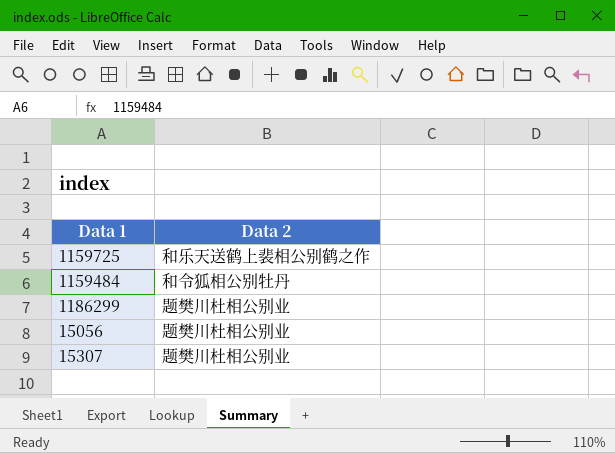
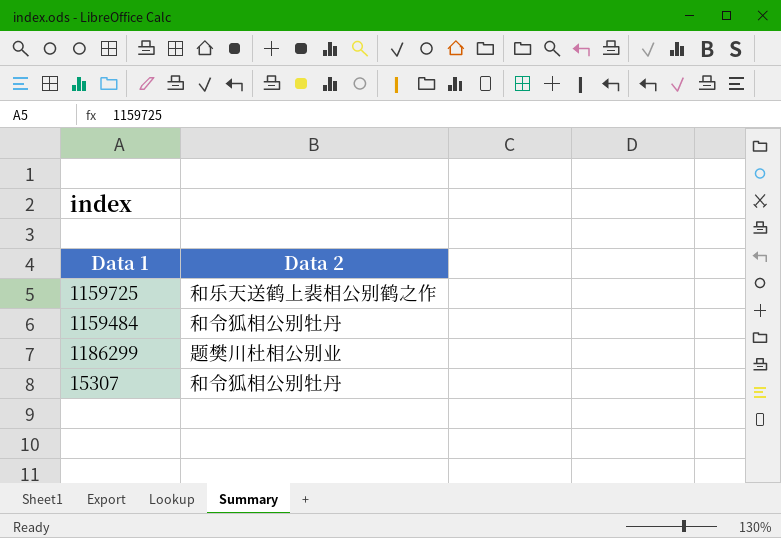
row 15056: 题樊川杜相公别业 -> none
15307 | Data 2: 题樊川杜相公别业 -> 和令狐相公别牡丹

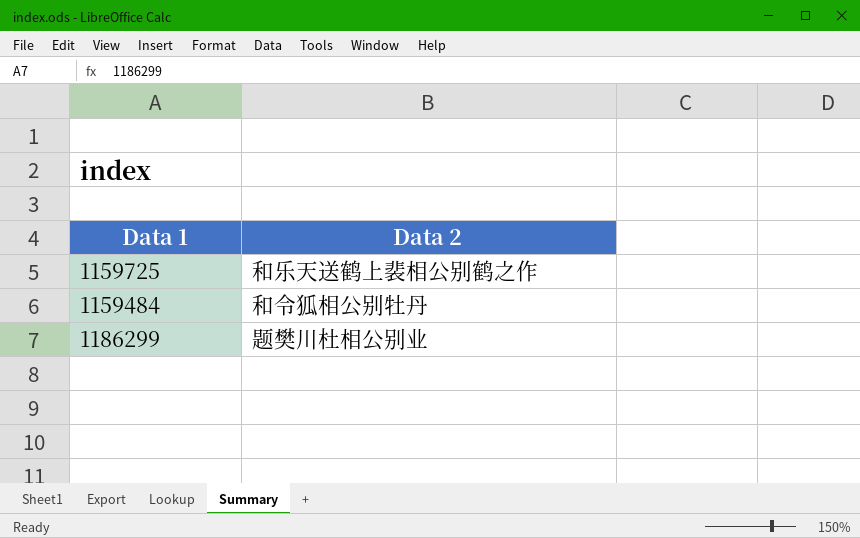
row 15307: 和令狐相公别牡丹 -> none

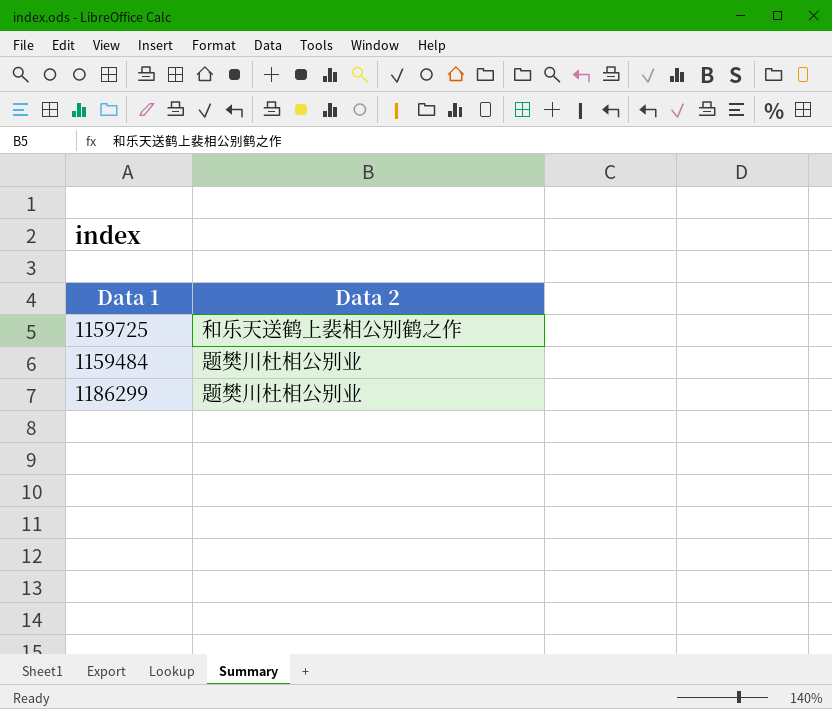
1159484 | Data 2: 和令狐相公别牡丹 -> 题樊川杜相公别业

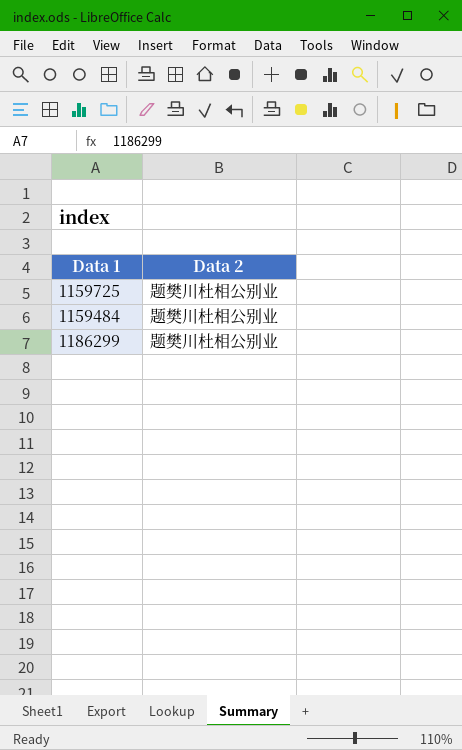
1159725 | Data 2: 和乐天送鹤上裴相公别鹤之作 -> 题樊川杜相公别业

